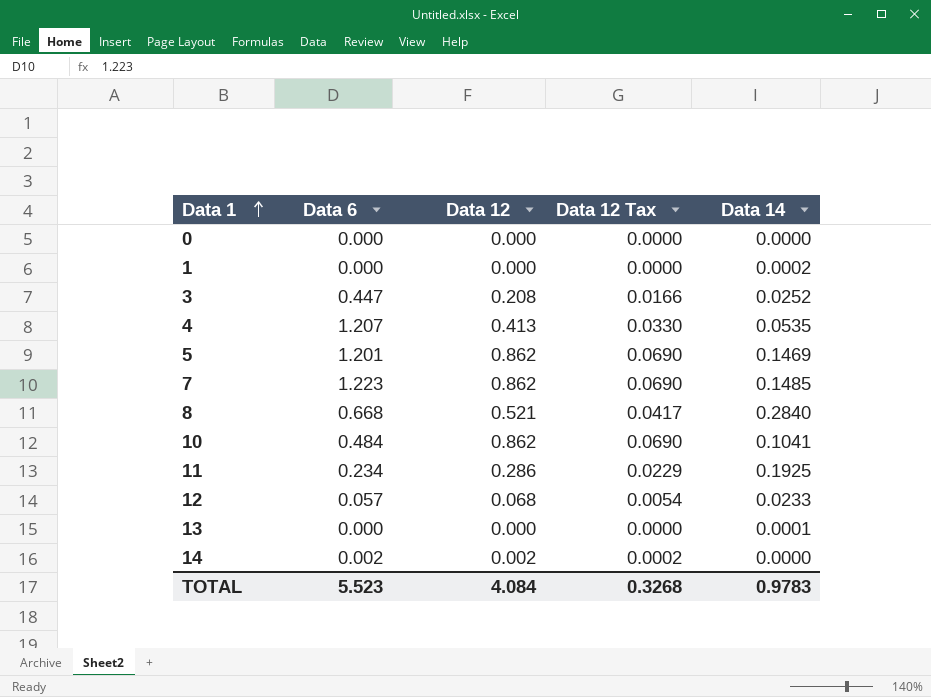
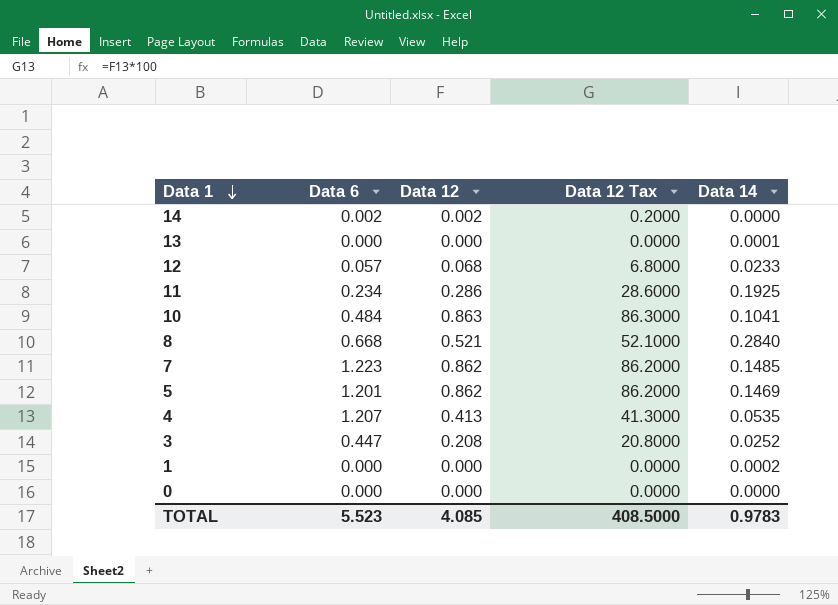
row order: Data 1 ascending -> Data 1 descending
column Data 12 Tax | formula: [Data 12] * 0.08 -> [Data 12] * 100
10 | Data 12: 0.862 -> 0.863
TOTAL | Data 12: 4.084 -> 4.085
TOTAL | Data 12 Tax: 0.3268 -> 408.5000

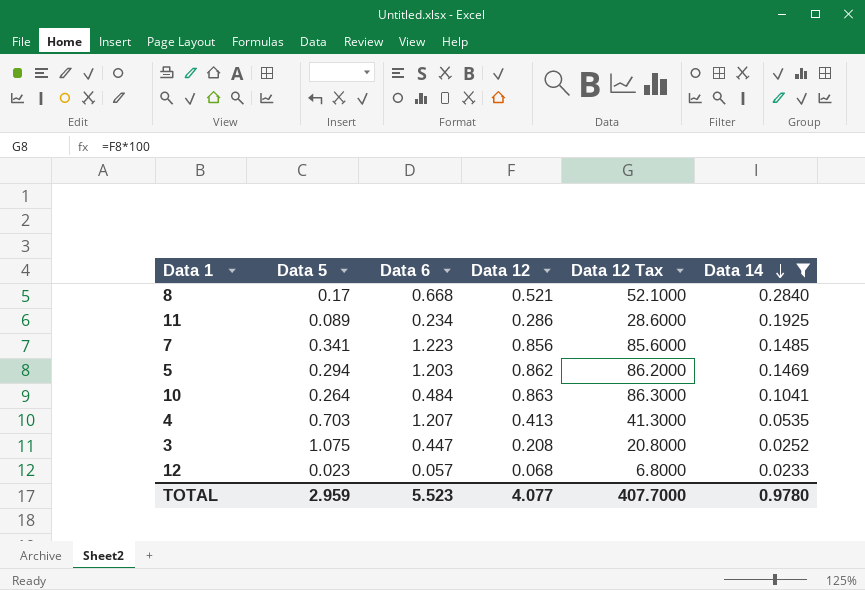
filter: none -> Data 14 >= 0.0233
row order: Data 1 descending -> Data 14 descending
column Data 5 | position: none -> 2
7 | Data 12: 0.862 -> 0.856
7 | Data 12 Tax: 86.2000 -> 85.6000
5 | Data 6: 1.201 -> 1.203
TOTAL | Data 12: 4.085 -> 4.077
TOTAL | Data 12 Tax: 408.5000 -> 407.7000
TOTAL | Data 14: 0.9783 -> 0.9780

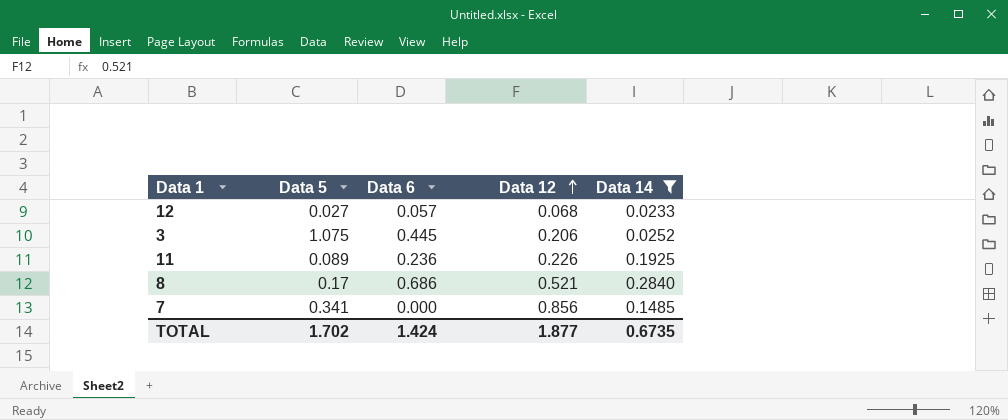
row order: Data 14 descending -> Data 12 ascending
column Data 12 Tax | formula: [Data 12] * 100 -> none
row 5: 0.294 | 1.203 | 0.862 | 86.2000 | 0.1469 -> none
row 10: 0.264 | 0.484 | 0.863 | 86.3000 | 0.1041 -> none
row 4: 0.703 | 1.207 | 0.413 | 41.3000 | 0.0535 -> none
12 | Data 5: 0.023 -> 0.027
3 | Data 6: 0.447 -> 0.445
3 | Data 12: 0.208 -> 0.206
11 | Data 6: 0.234 -> 0.236
11 | Data 12: 0.286 -> 0.226
8 | Data 6: 0.668 -> 0.686
7 | Data 6: 1.223 -> 0.000
TOTAL | Data 5: 2.959 -> 1.702
TOTAL | Data 6: 5.523 -> 1.424
TOTAL | Data 12: 4.077 -> 1.877
TOTAL | Data 14: 0.9780 -> 0.6735

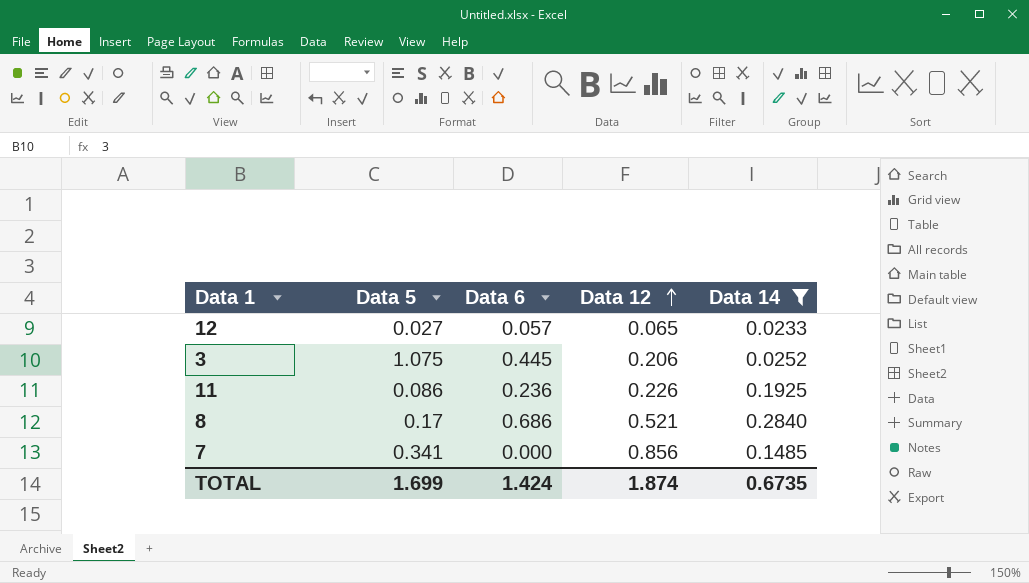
12 | Data 12: 0.068 -> 0.065
11 | Data 5: 0.089 -> 0.086
TOTAL | Data 5: 1.702 -> 1.699
TOTAL | Data 12: 1.877 -> 1.874

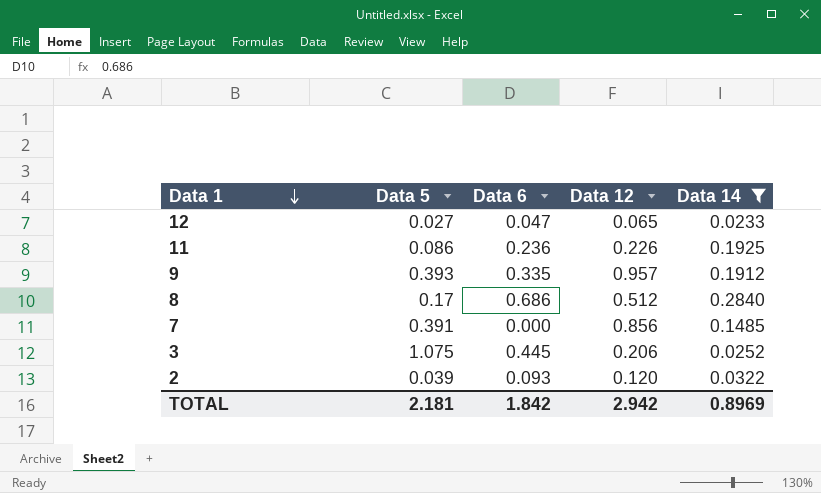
row order: Data 12 ascending -> Data 1 descending
12 | Data 6: 0.057 -> 0.047
row 9: none -> 0.393 | 0.335 | 0.957 | 0.1912
8 | Data 12: 0.521 -> 0.512
7 | Data 5: 0.341 -> 0.391
row 2: none -> 0.039 | 0.093 | 0.120 | 0.0322
TOTAL | Data 5: 1.699 -> 2.181
TOTAL | Data 6: 1.424 -> 1.842
TOTAL | Data 12: 1.874 -> 2.942
TOTAL | Data 14: 0.6735 -> 0.8969

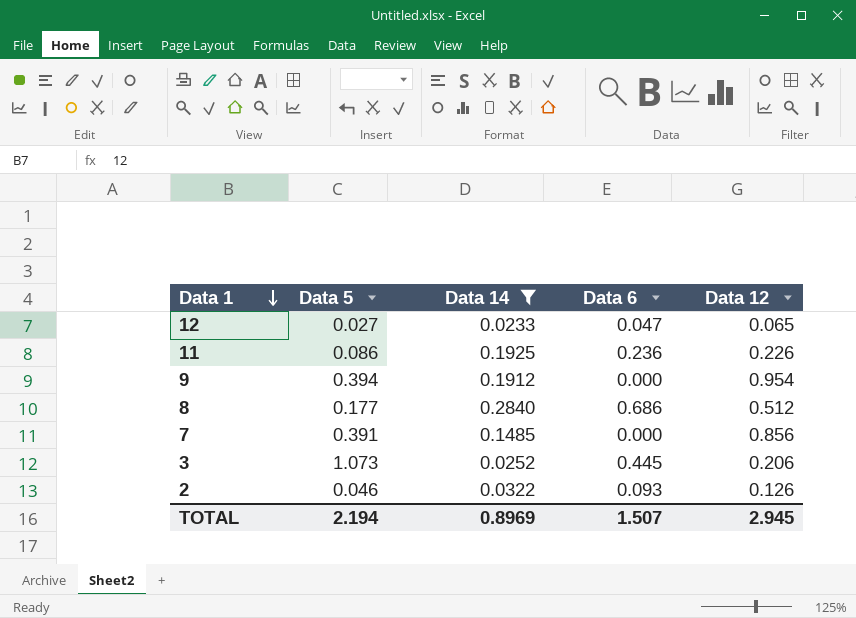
column Data 14 | position: 5 -> 3
9 | Data 5: 0.393 -> 0.394
9 | Data 6: 0.335 -> 0.000
9 | Data 12: 0.957 -> 0.954
8 | Data 5: 0.17 -> 0.177
3 | Data 5: 1.075 -> 1.073
2 | Data 5: 0.039 -> 0.046
2 | Data 12: 0.120 -> 0.126
TOTAL | Data 5: 2.181 -> 2.194
TOTAL | Data 6: 1.842 -> 1.507
TOTAL | Data 12: 2.942 -> 2.945

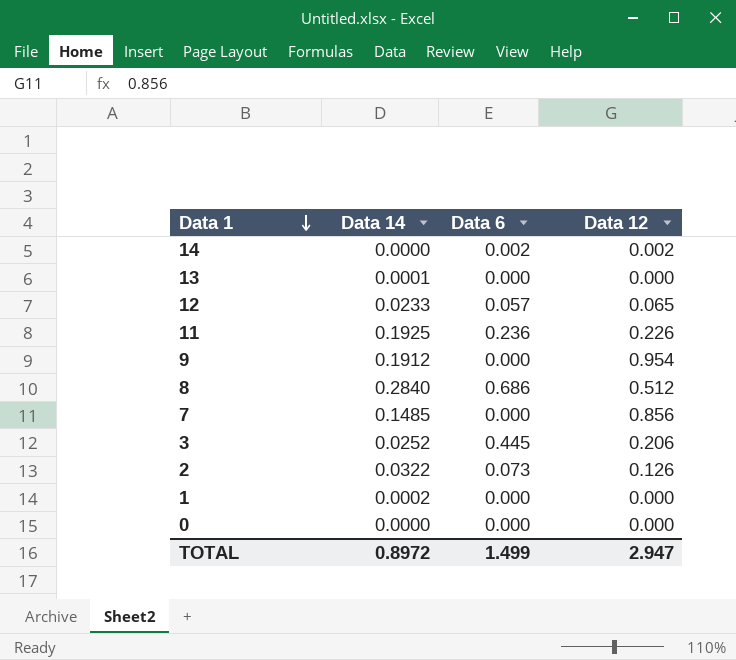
filter: Data 14 >= 0.0233 -> none
column Data 5 | position: 2 -> none
12 | Data 6: 0.047 -> 0.057
2 | Data 6: 0.093 -> 0.073
TOTAL | Data 14: 0.8969 -> 0.8972
TOTAL | Data 6: 1.507 -> 1.499
TOTAL | Data 12: 2.945 -> 2.947

